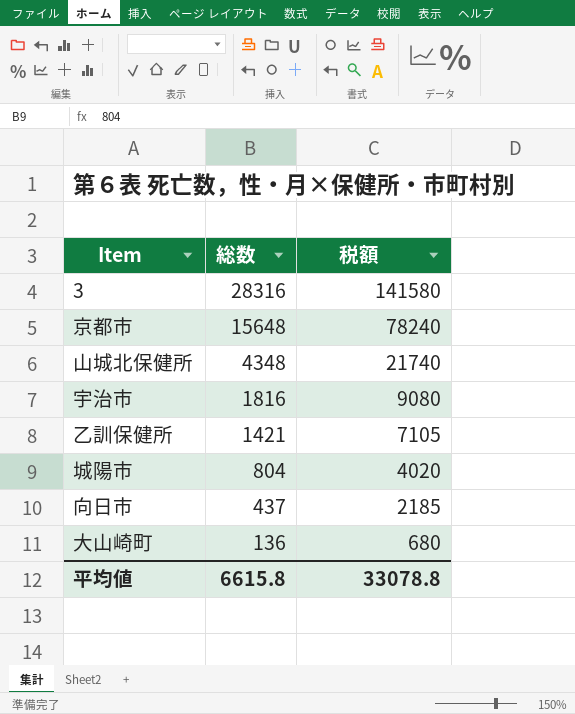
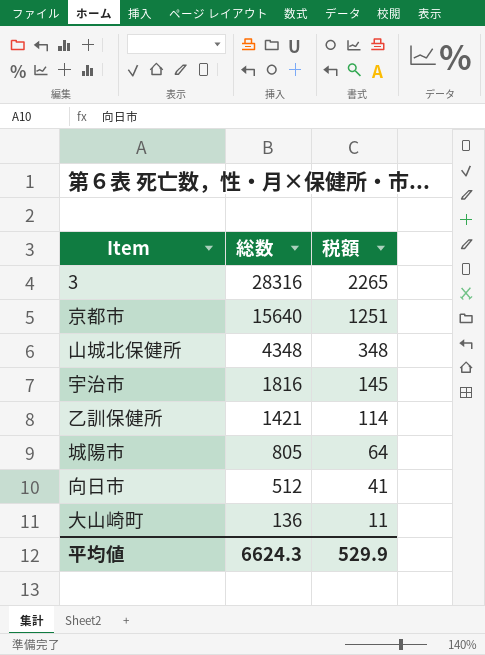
column 税額 | formula: [総数] * 5 -> [総数] * 0.08
京都市 | 総数: 15648 -> 15640
城陽市 | 総数: 804 -> 805
向日市 | 総数: 437 -> 512
平均値 | 総数: 6615.8 -> 6624.3
平均値 | 税額: 33078.8 -> 529.9

